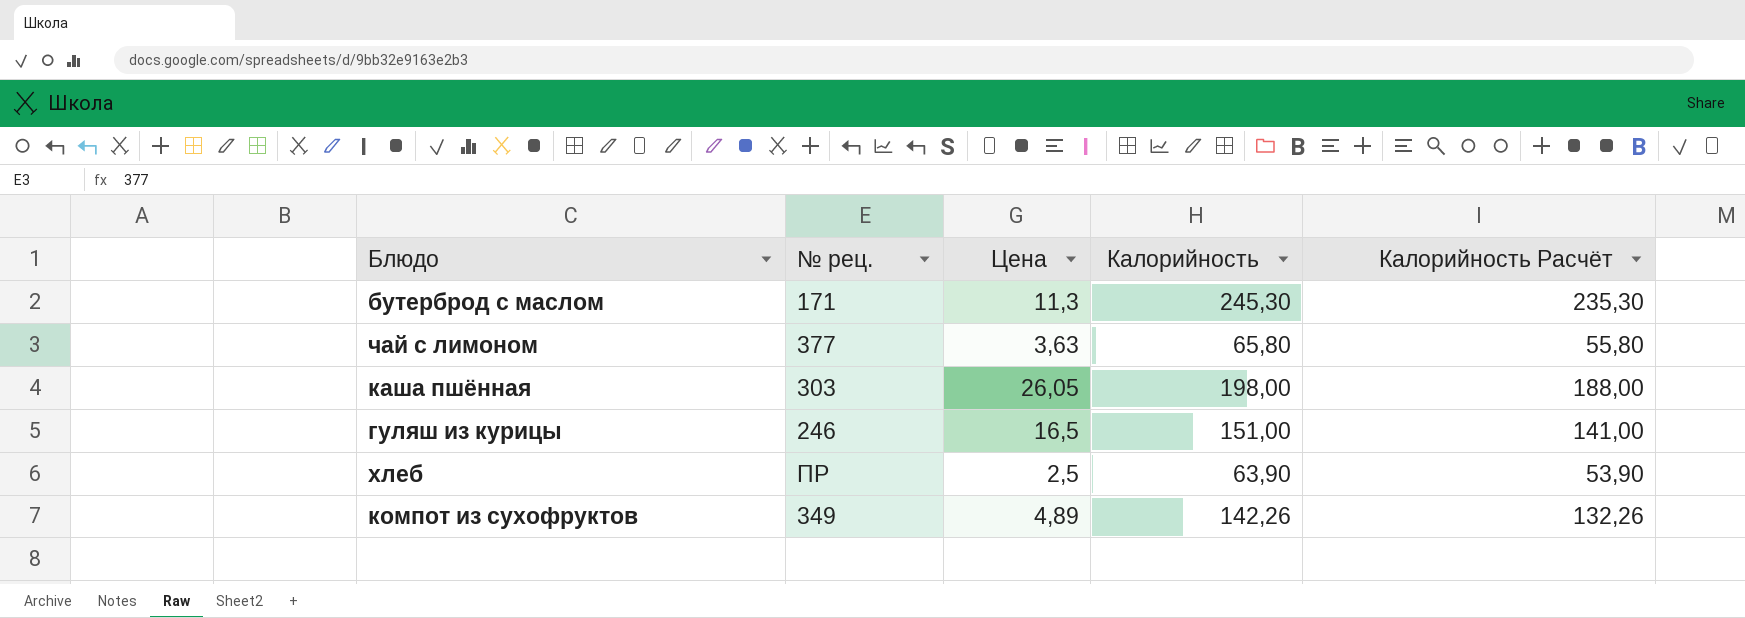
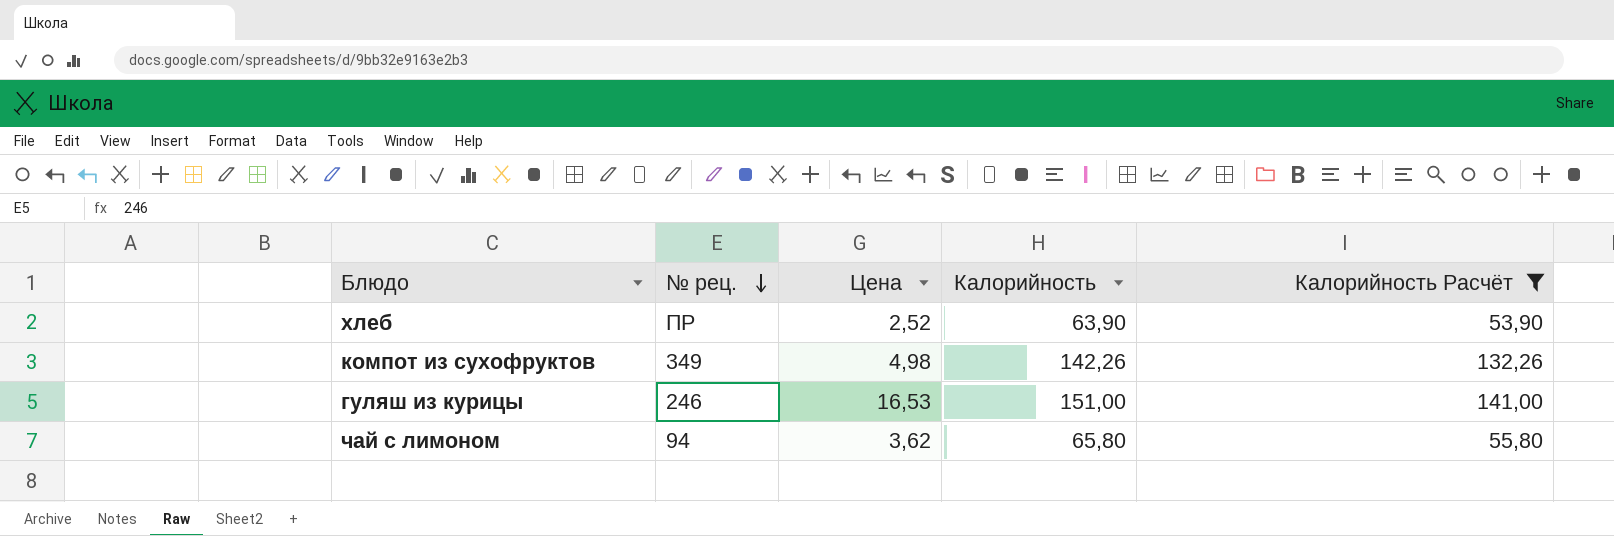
filter: none -> Калорийность Расчёт <= 141,00
row order: none -> № рец. descending
хлеб | Цена: 2,5 -> 2,52
компот из сухофруктов | Цена: 4,89 -> 4,98
гуляш из курицы | Цена: 16,5 -> 16,53
чай с лимоном | № рец.: 377 -> 94
чай с лимоном | Цена: 3,63 -> 3,62

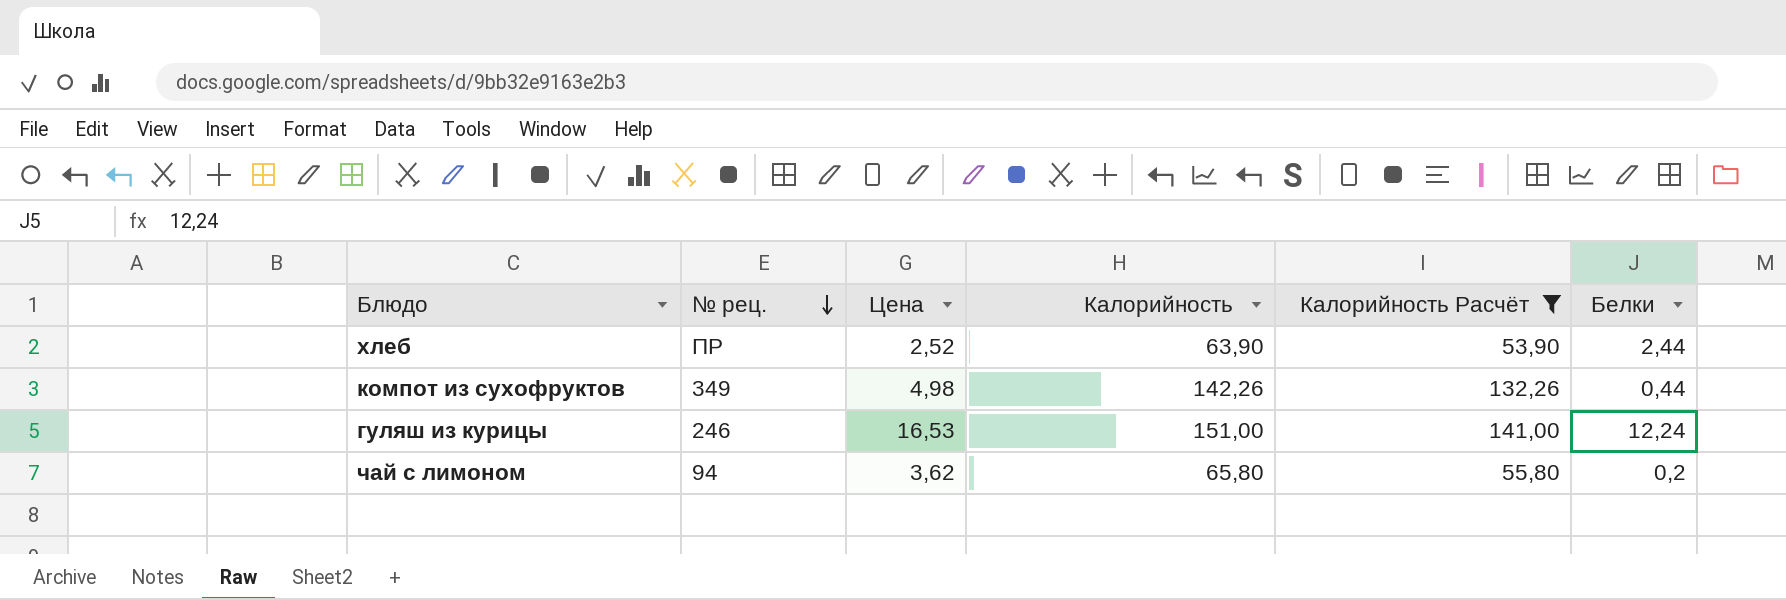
column Белки | position: none -> 6

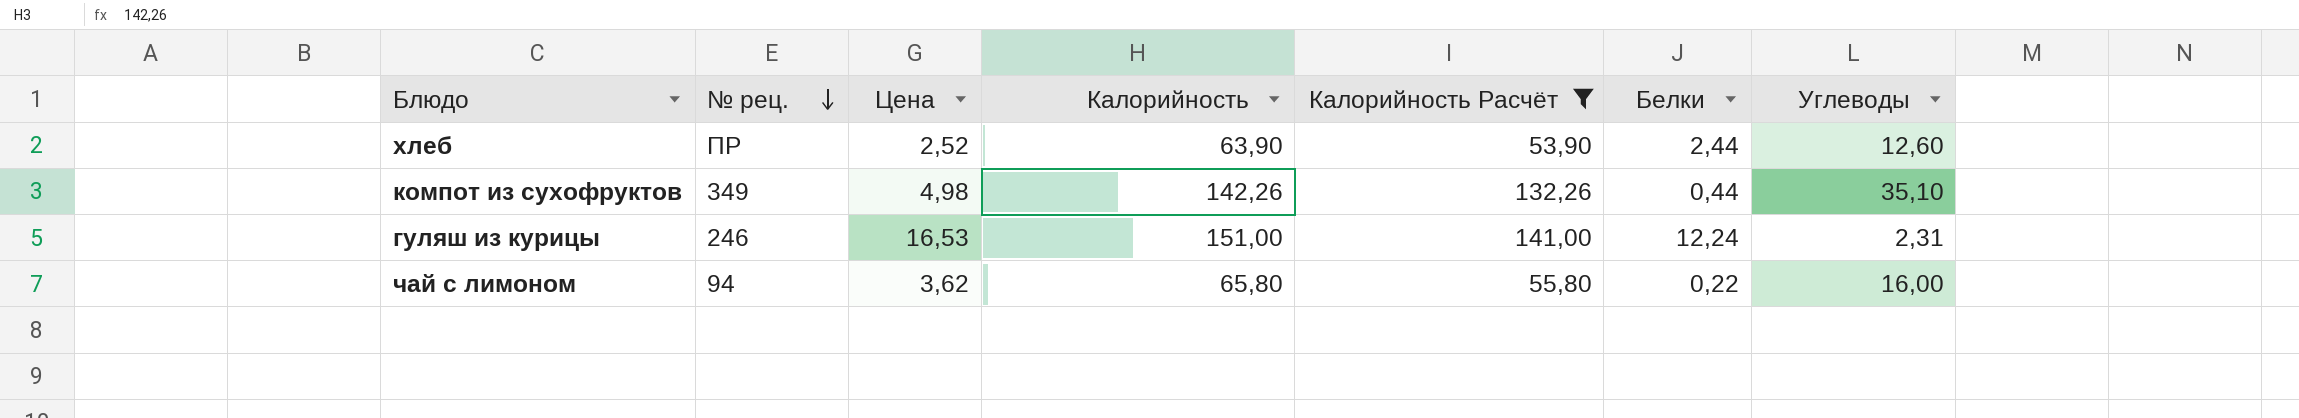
column Углеводы | position: none -> 7
чай с лимоном | Белки: 0,2 -> 0,22

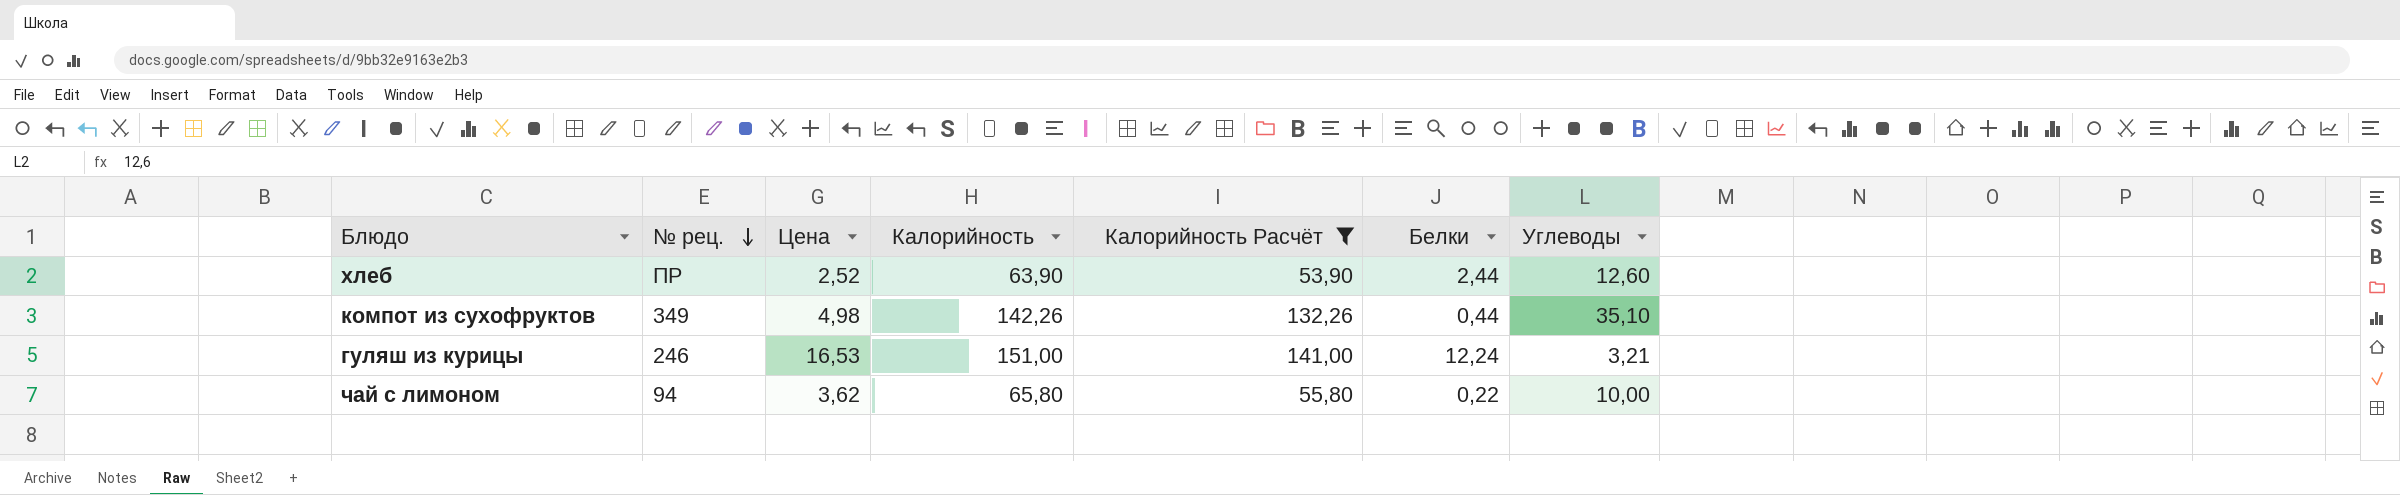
гуляш из курицы | Углеводы: 2,31 -> 3,21
чай с лимоном | Углеводы: 16,00 -> 10,00

